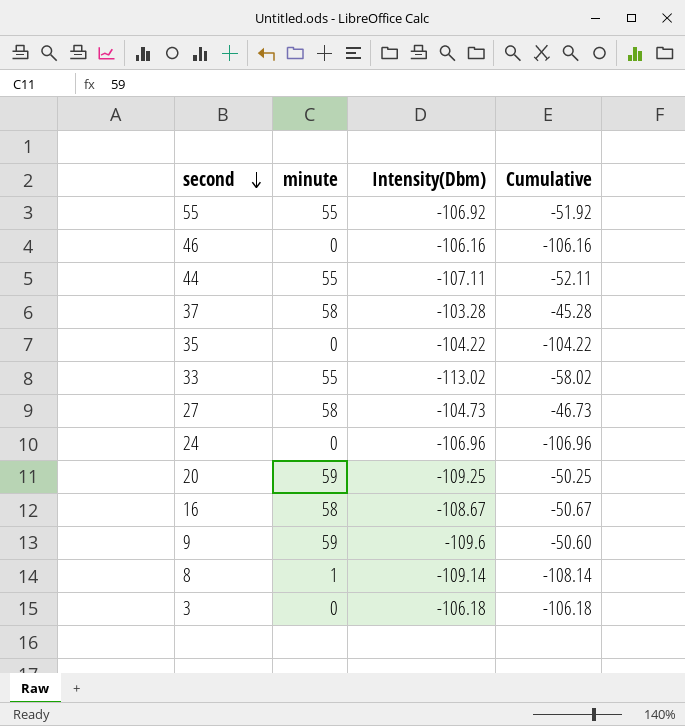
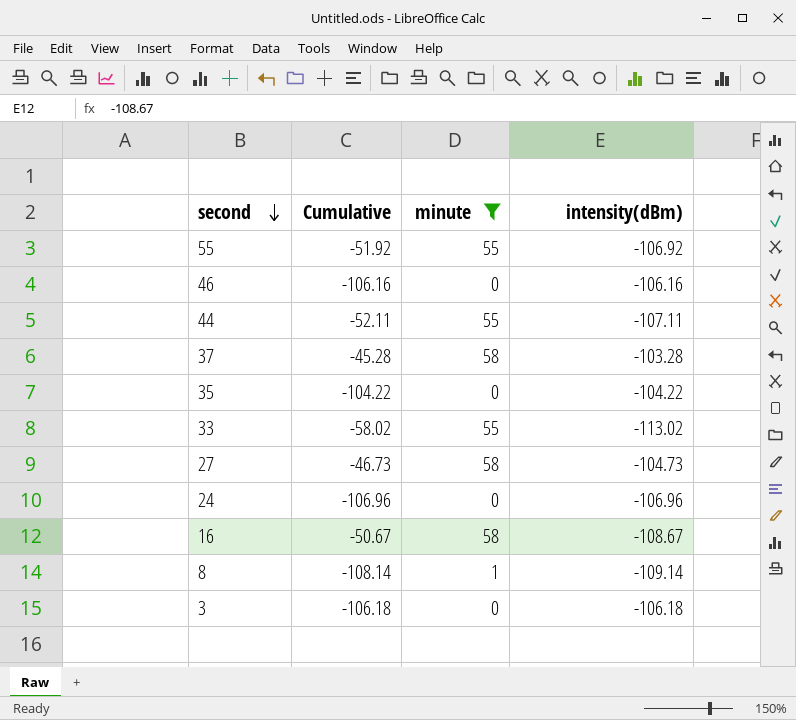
filter: none -> minute != 59
column Cumulative | position: 4 -> 2
column name: Intensity(Dbm) -> intensity(dBm)

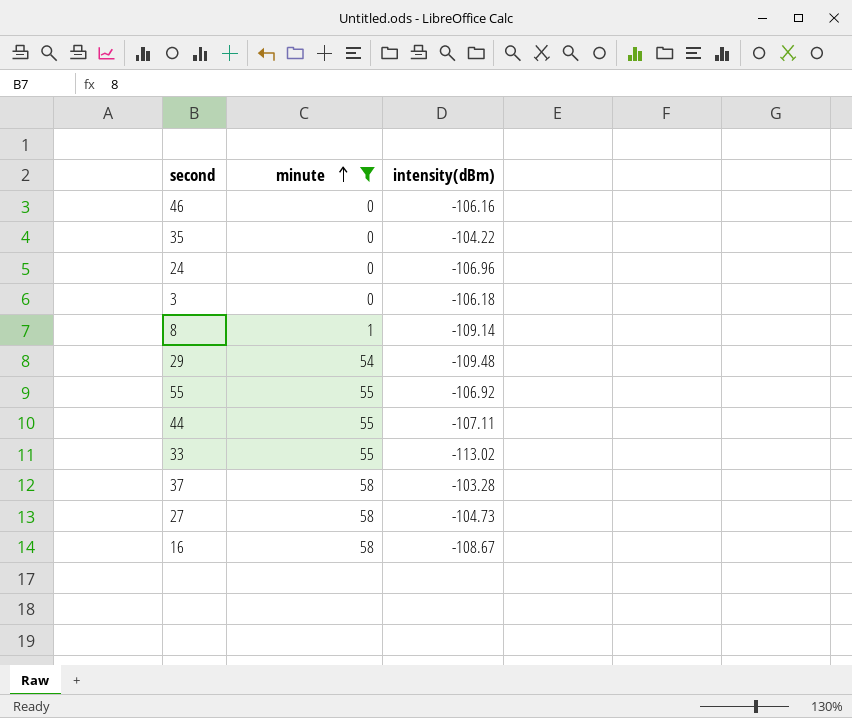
row order: second descending -> minute ascending
column Cumulative | formula: [minute] + [intensity(dBm)] -> none
row 29: none -> 54 | -109.48

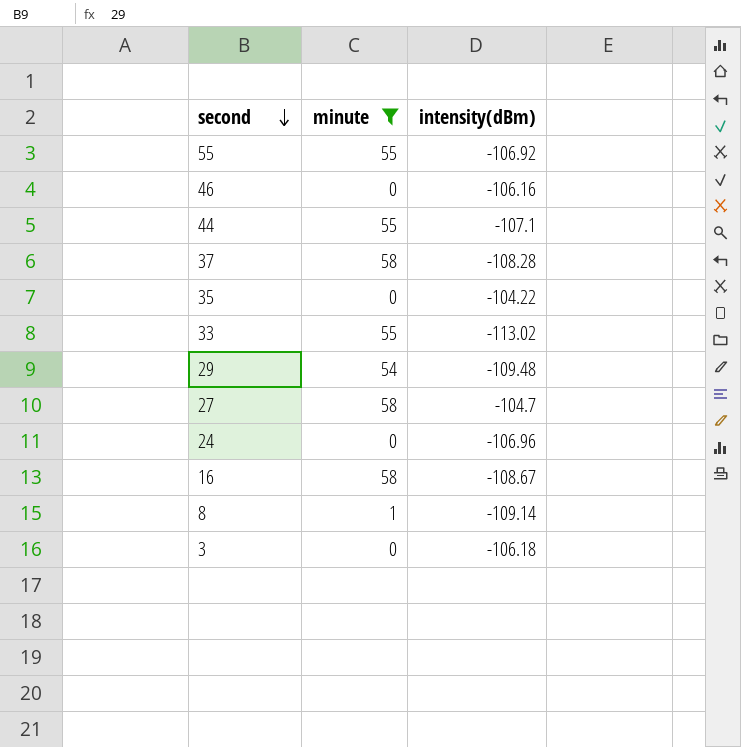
row order: minute ascending -> second descending
44 | intensity(dBm): -107.11 -> -107.1
37 | intensity(dBm): -103.28 -> -108.28
27 | intensity(dBm): -104.73 -> -104.7

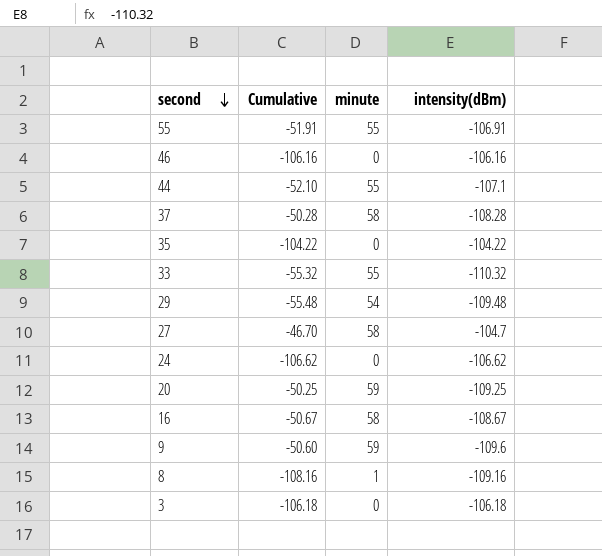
filter: minute != 59 -> none
column Cumulative | formula: none -> [minute] + [intensity(dBm)]
55 | intensity(dBm): -106.92 -> -106.91
33 | intensity(dBm): -113.02 -> -110.32
24 | intensity(dBm): -106.96 -> -106.62
8 | intensity(dBm): -109.14 -> -109.16

